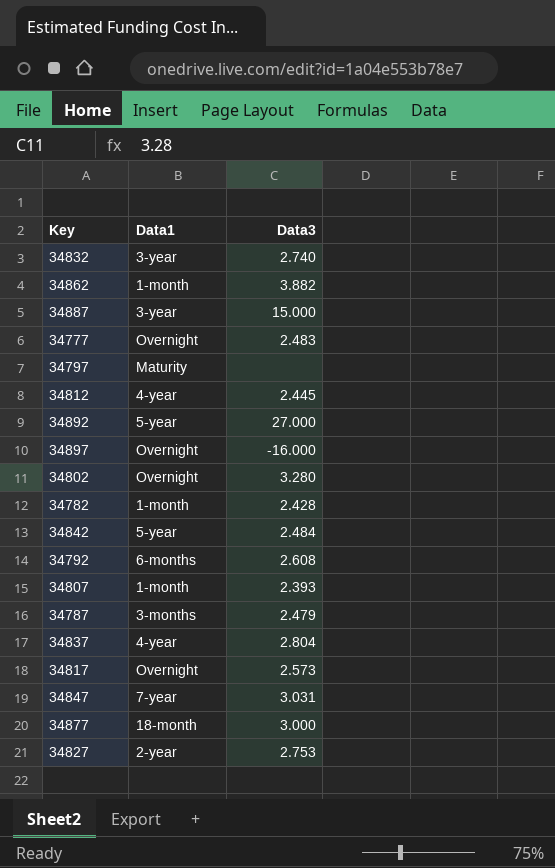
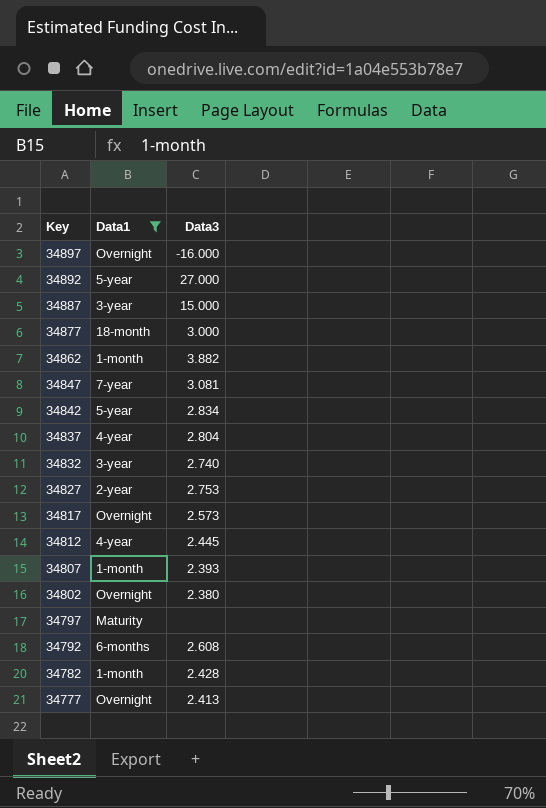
filter: none -> Data1 != 3-months
row order: none -> Key descending
34847 | Data3: 3.031 -> 3.081
34842 | Data3: 2.484 -> 2.834
34802 | Data3: 3.280 -> 2.380
34777 | Data3: 2.483 -> 2.413

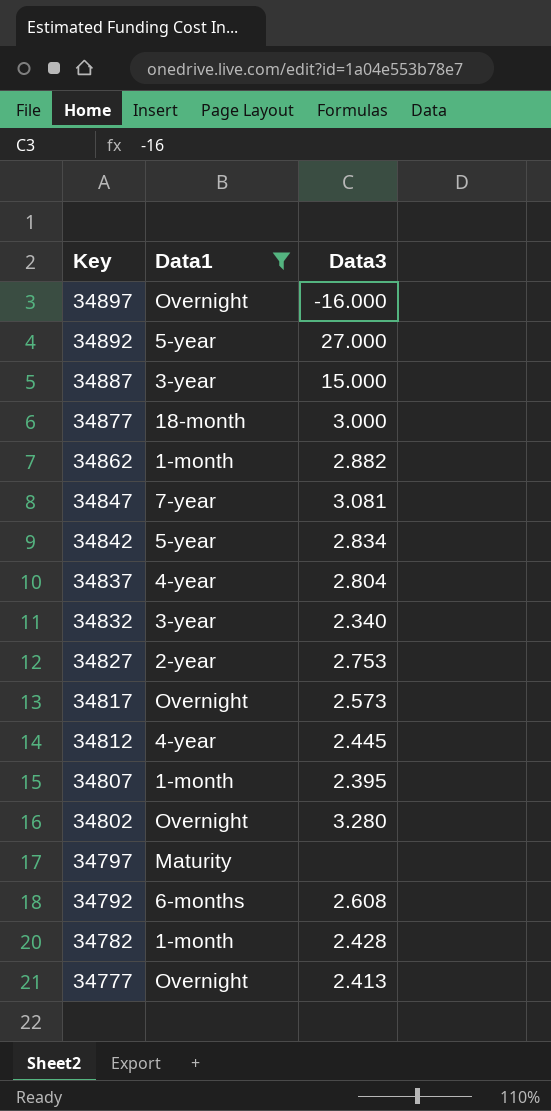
34862 | Data3: 3.882 -> 2.882
34832 | Data3: 2.740 -> 2.340
34807 | Data3: 2.393 -> 2.395
34802 | Data3: 2.380 -> 3.280

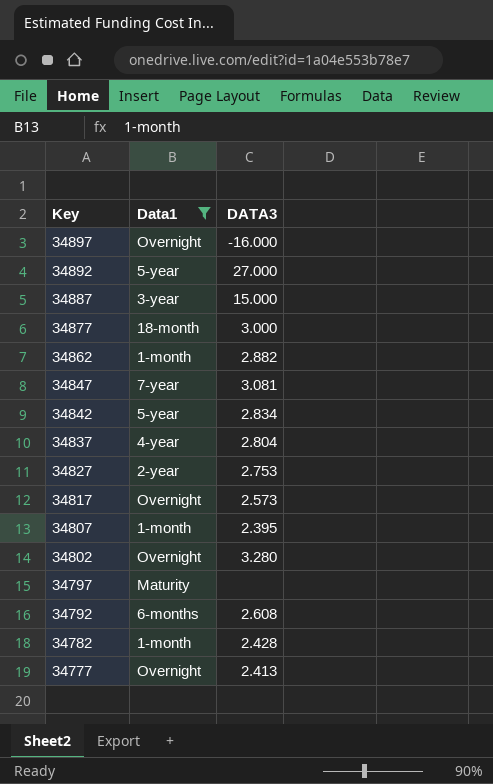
column name: Data3 -> DATA3
row 34832: 3-year | 2.340 -> none
row 34812: 4-year | 2.445 -> none

